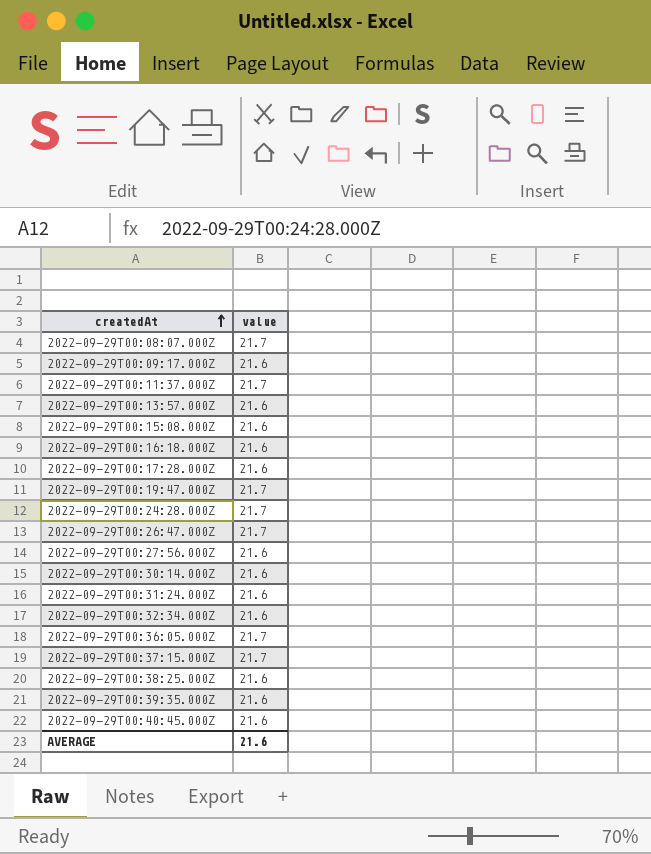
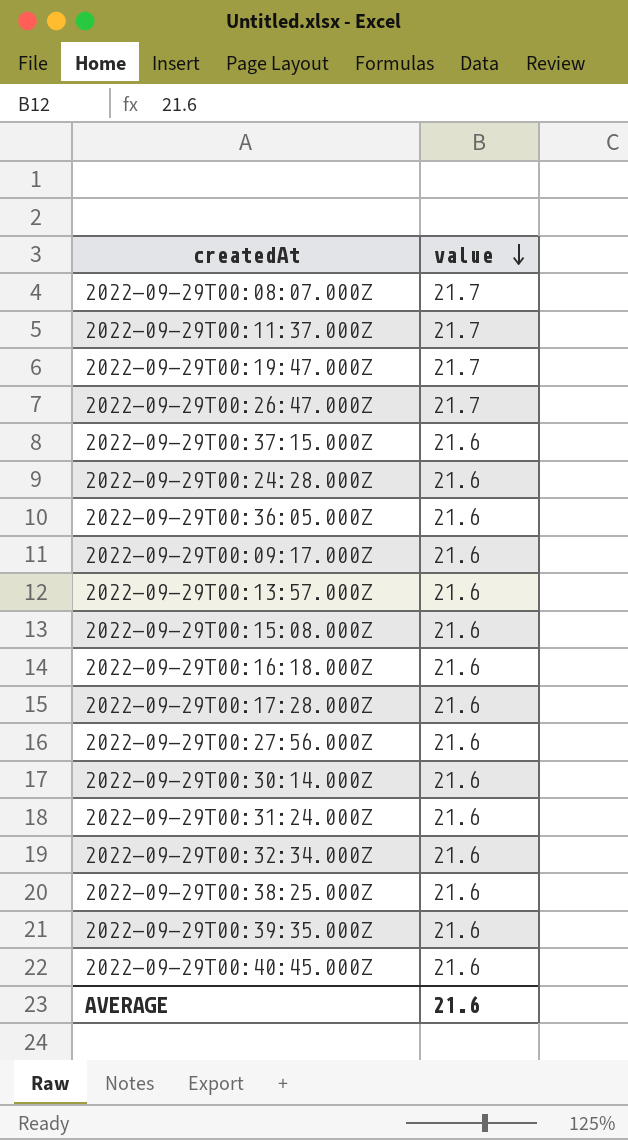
row order: createdAt ascending -> value descending
2022-09-29T00:37:15.000Z | value: 21.7 -> 21.6
2022-09-29T00:24:28.000Z | value: 21.7 -> 21.6
2022-09-29T00:36:05.000Z | value: 21.7 -> 21.6

